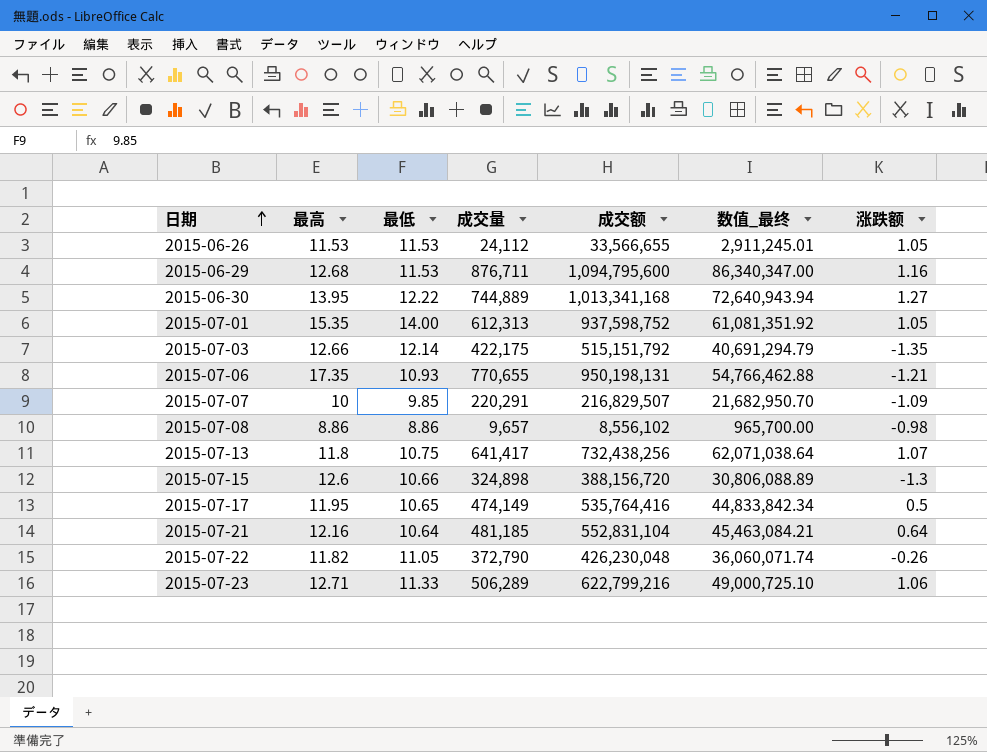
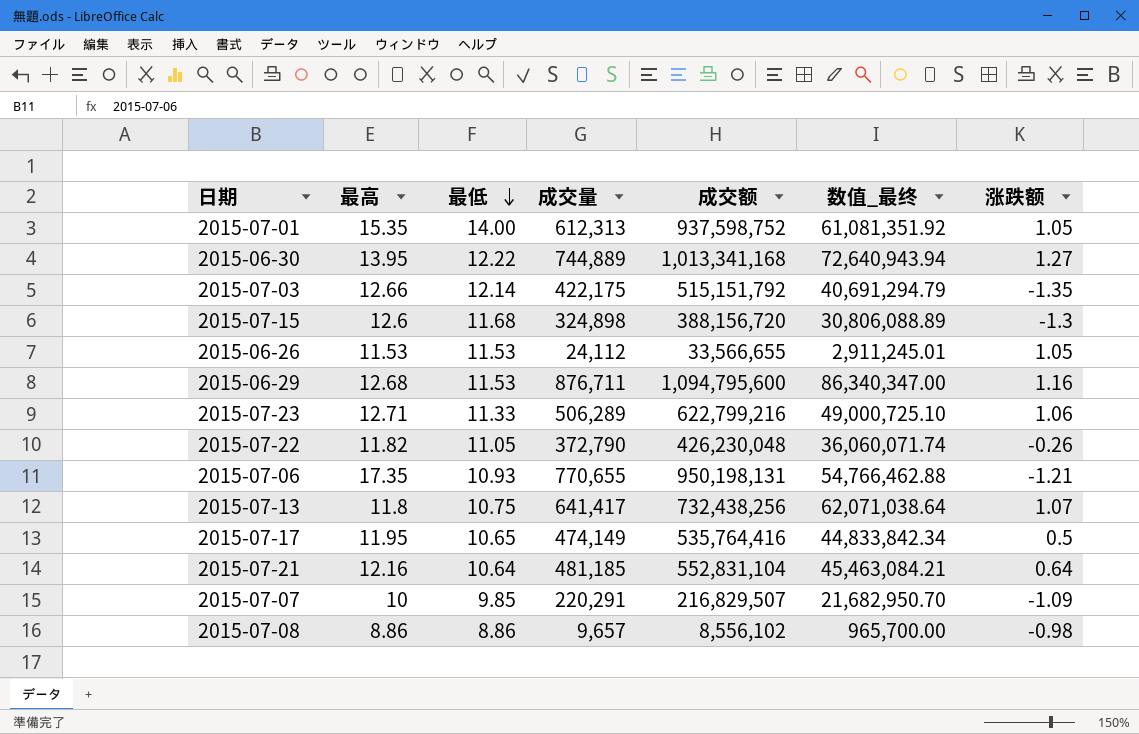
row order: 日期 ascending -> 最低 descending
2015-07-15 | 最低: 10.66 -> 11.68

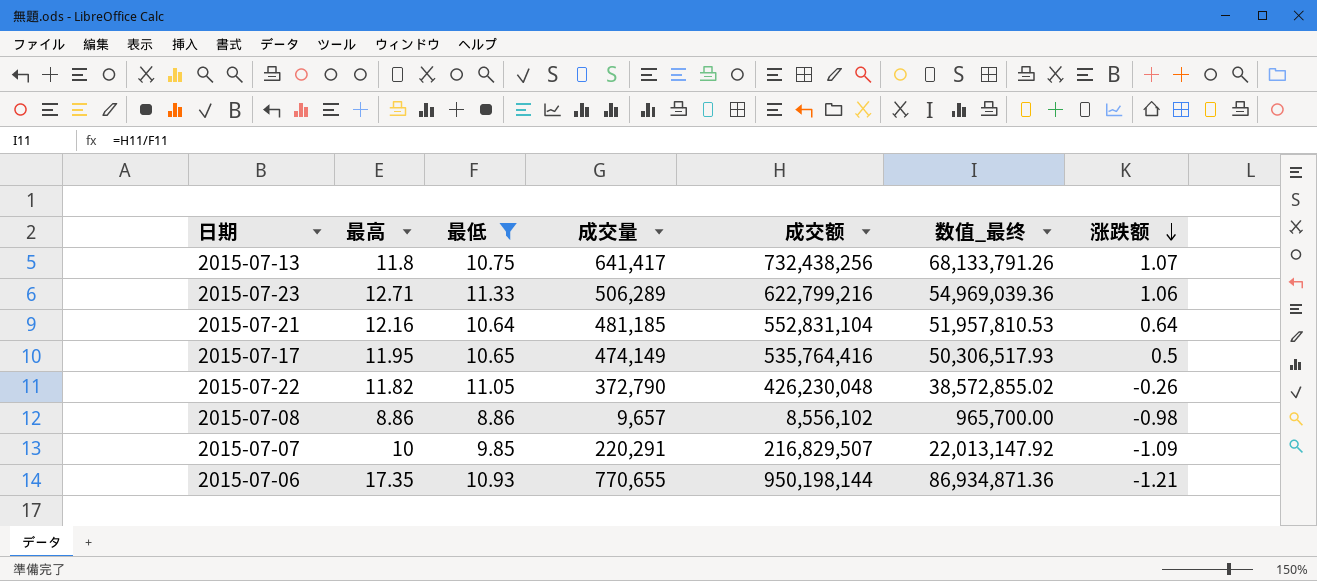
filter: none -> 最低 <= 11.33
row order: 最低 descending -> 涨跌额 descending
column 数值_最终 | formula: [成交额] / [最高] -> [成交额] / [最低]
2015-07-06 | 成交额: 950,198,131 -> 950,198,144

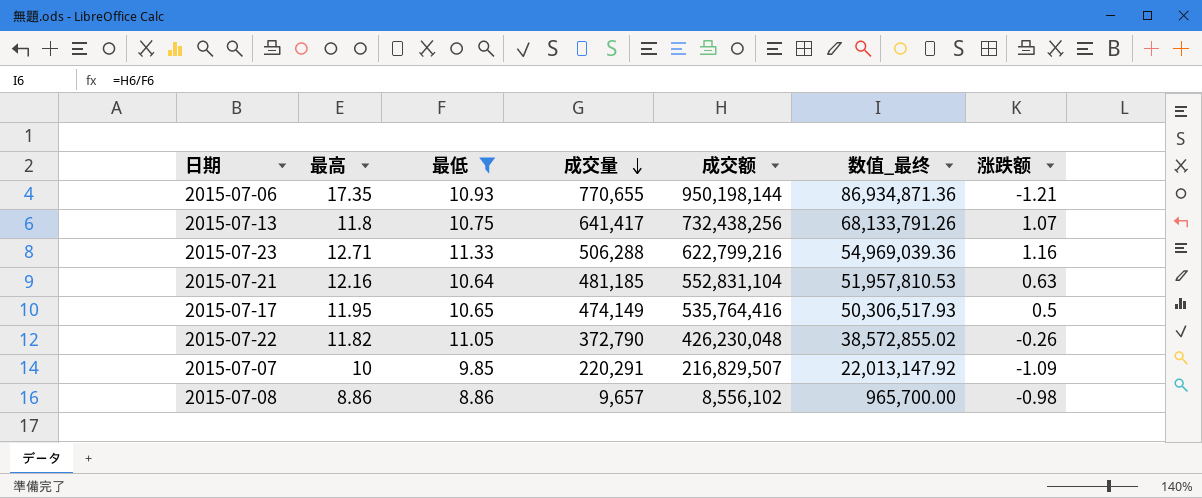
row order: 涨跌额 descending -> 成交量 descending
2015-07-23 | 成交量: 506,289 -> 506,288
2015-07-23 | 涨跌额: 1.06 -> 1.16
2015-07-21 | 涨跌额: 0.64 -> 0.63

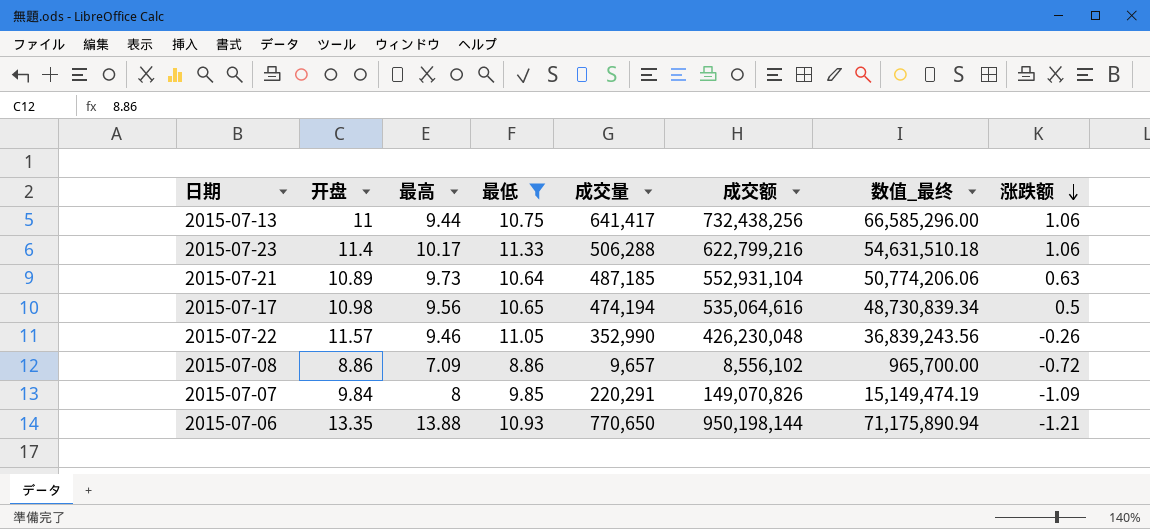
row order: 成交量 descending -> 涨跌额 descending
column 开盘 | position: none -> 2
column 数值_最终 | formula: [成交额] / [最低] -> [成交额] / [开盘]
2015-07-13 | 最高: 11.8 -> 9.44
2015-07-13 | 涨跌额: 1.07 -> 1.06
2015-07-23 | 最高: 12.71 -> 10.17
2015-07-23 | 涨跌额: 1.16 -> 1.06
2015-07-21 | 最高: 12.16 -> 9.73
2015-07-21 | 成交量: 481,185 -> 487,185
2015-07-21 | 成交额: 552,831,104 -> 552,931,104
2015-07-17 | 最高: 11.95 -> 9.56
2015-07-17 | 成交量: 474,149 -> 474,194
2015-07-17 | 成交额: 535,764,416 -> 535,064,616
2015-07-22 | 最高: 11.82 -> 9.46
2015-07-22 | 成交量: 372,790 -> 352,990
2015-07-08 | 最高: 8.86 -> 7.09
2015-07-08 | 涨跌额: -0.98 -> -0.72
2015-07-07 | 最高: 10 -> 8
2015-07-07 | 成交额: 216,829,507 -> 149,070,826
2015-07-06 | 最高: 17.35 -> 13.88
2015-07-06 | 成交量: 770,655 -> 770,650

